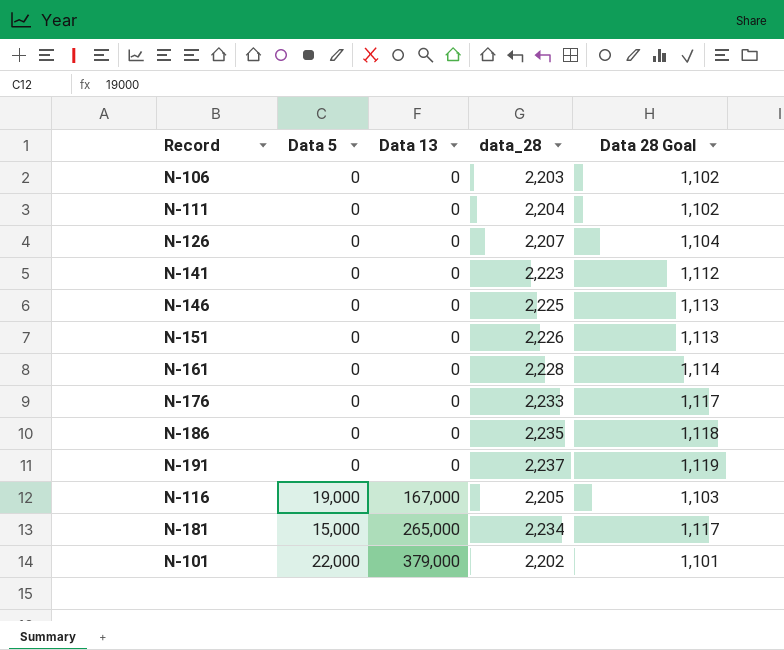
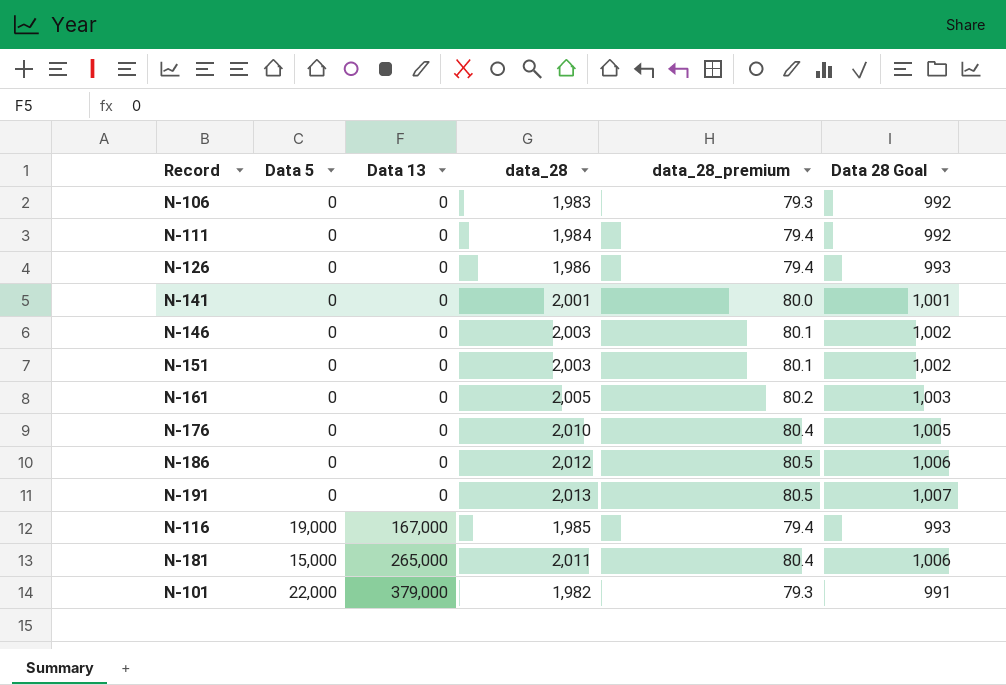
column data_28_premium | formula: none -> [data_28] * 0.04
N-106 | data_28: 2,203 -> 1,983
N-106 | Data 28 Goal: 1,102 -> 992
N-111 | data_28: 2,204 -> 1,984
N-111 | Data 28 Goal: 1,102 -> 992
N-126 | data_28: 2,207 -> 1,986
N-126 | Data 28 Goal: 1,104 -> 993
N-141 | data_28: 2,223 -> 2,001
N-141 | Data 28 Goal: 1,112 -> 1,001
N-146 | data_28: 2,225 -> 2,003
N-146 | Data 28 Goal: 1,113 -> 1,002
N-151 | data_28: 2,226 -> 2,003
N-151 | Data 28 Goal: 1,113 -> 1,002
N-161 | data_28: 2,228 -> 2,005
N-161 | Data 28 Goal: 1,114 -> 1,003
N-176 | data_28: 2,233 -> 2,010
N-176 | Data 28 Goal: 1,117 -> 1,005
N-186 | data_28: 2,235 -> 2,012
N-186 | Data 28 Goal: 1,118 -> 1,006
N-191 | data_28: 2,237 -> 2,013
N-191 | Data 28 Goal: 1,119 -> 1,007
N-116 | data_28: 2,205 -> 1,985
N-116 | Data 28 Goal: 1,103 -> 993
N-181 | data_28: 2,234 -> 2,011
N-181 | Data 28 Goal: 1,117 -> 1,006
N-101 | data_28: 2,202 -> 1,982
N-101 | Data 28 Goal: 1,101 -> 991

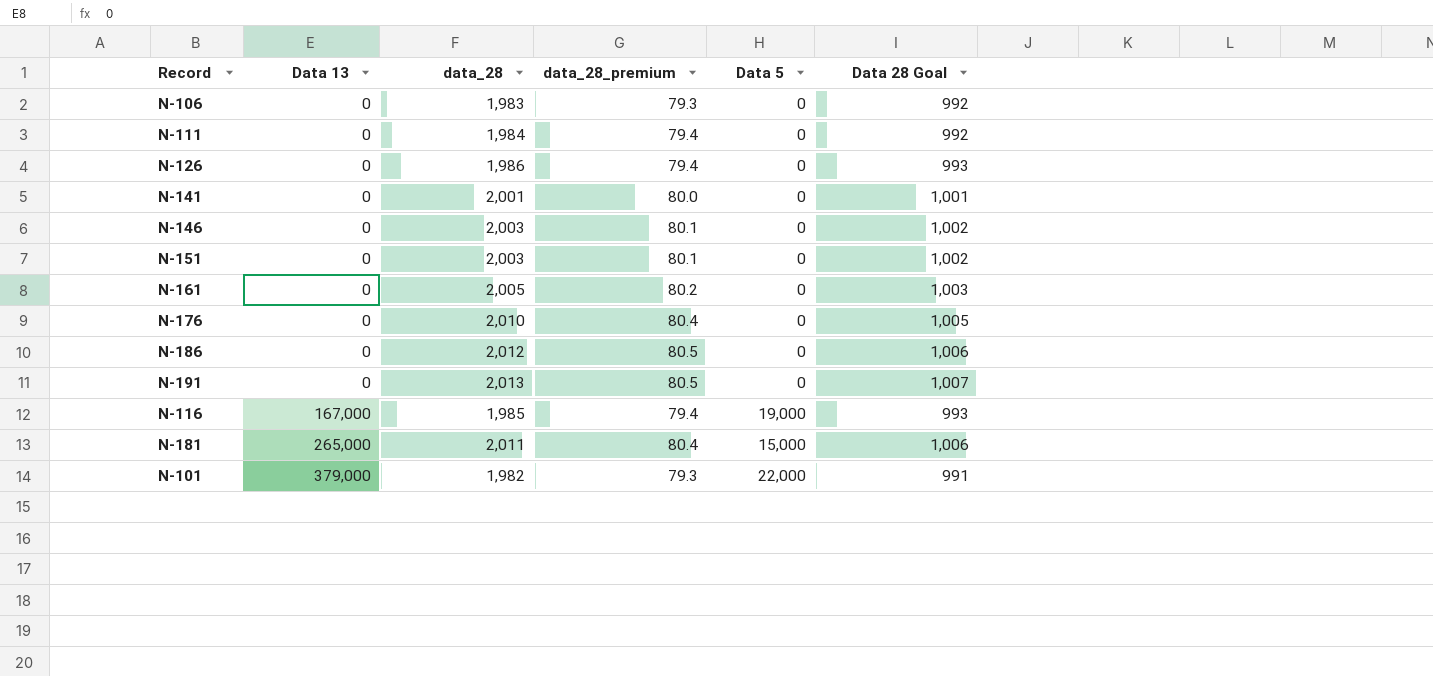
column Data 5 | position: 2 -> 5

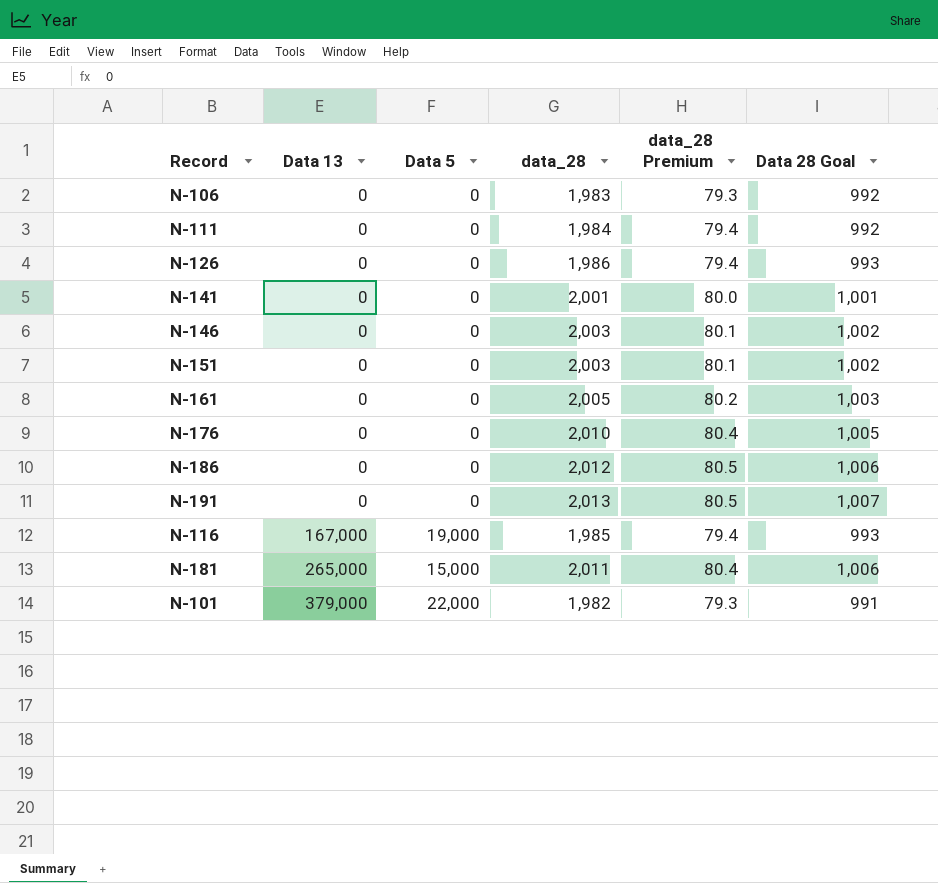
column Data 5 | position: 5 -> 3
column name: data_28_premium -> data_28 Premium

